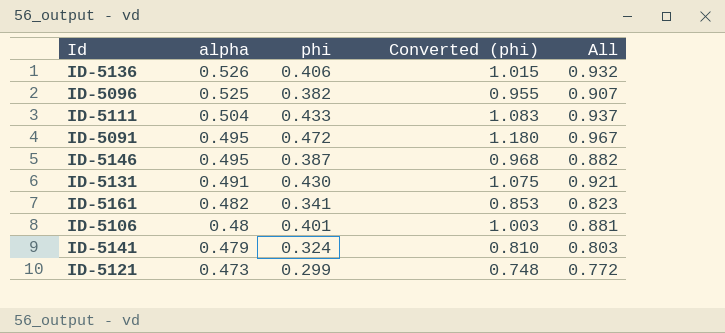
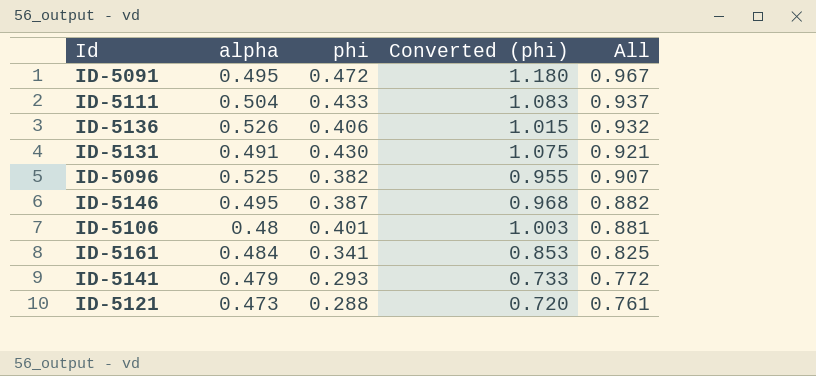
row order: alpha descending -> All descending
ID-5161 | alpha: 0.482 -> 0.484
ID-5161 | All: 0.823 -> 0.825
ID-5141 | phi: 0.324 -> 0.293
ID-5141 | Converted (phi): 0.810 -> 0.733
ID-5141 | All: 0.803 -> 0.772
ID-5121 | phi: 0.299 -> 0.288
ID-5121 | Converted (phi): 0.748 -> 0.720
ID-5121 | All: 0.772 -> 0.761

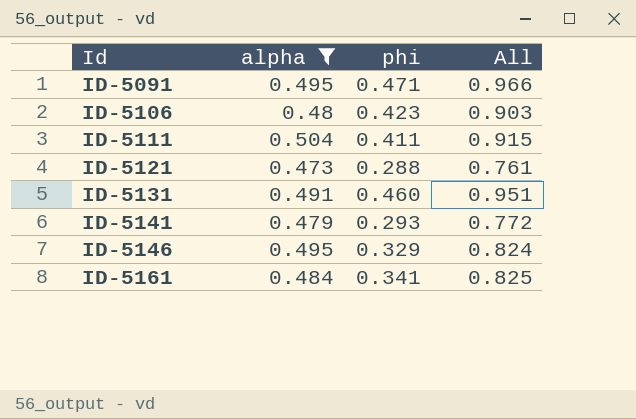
filter: none -> alpha <= 0.504
row order: All descending -> Id ascending
column Converted (phi) | formula: [phi] * 2.5 -> none
ID-5091 | phi: 0.472 -> 0.471
ID-5091 | All: 0.967 -> 0.966
ID-5106 | phi: 0.401 -> 0.423
ID-5106 | All: 0.881 -> 0.903
ID-5111 | phi: 0.433 -> 0.411
ID-5111 | All: 0.937 -> 0.915
ID-5131 | phi: 0.430 -> 0.460
ID-5131 | All: 0.921 -> 0.951
ID-5146 | phi: 0.387 -> 0.329
ID-5146 | All: 0.882 -> 0.824

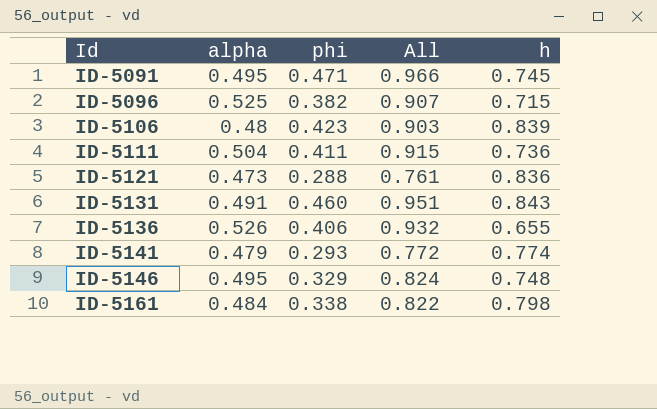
filter: alpha <= 0.504 -> none
column h | position: none -> 5
ID-5161 | phi: 0.341 -> 0.338
ID-5161 | All: 0.825 -> 0.822

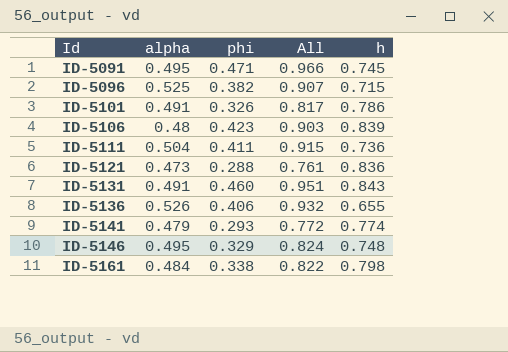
row ID-5101: none -> 0.491 | 0.326 | 0.817 | 0.786

